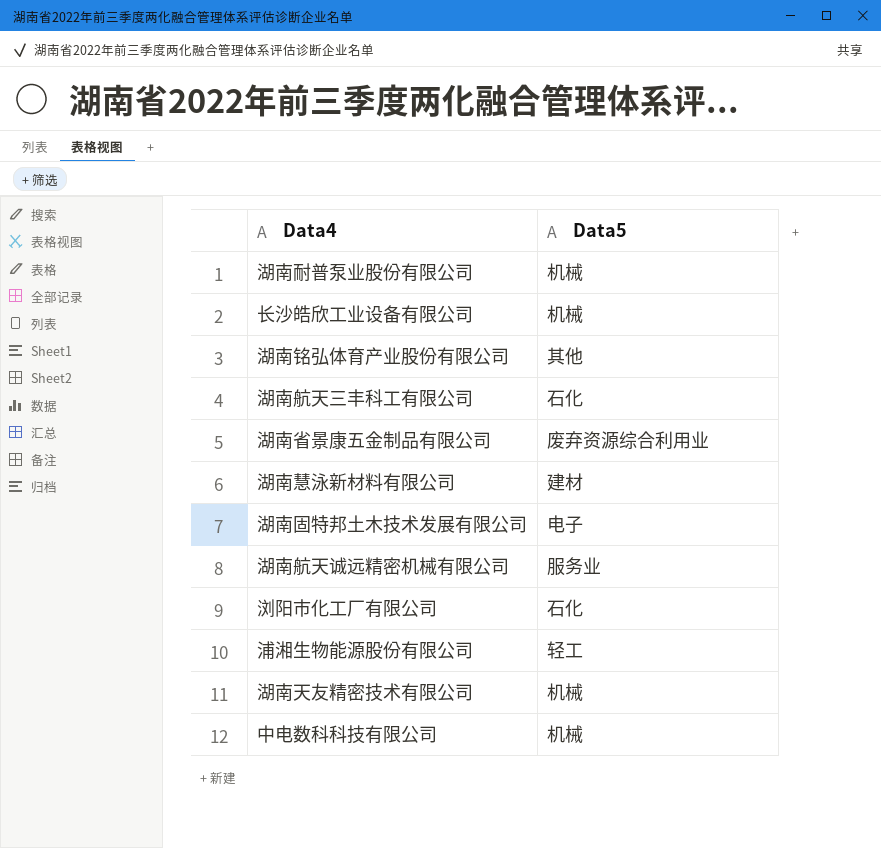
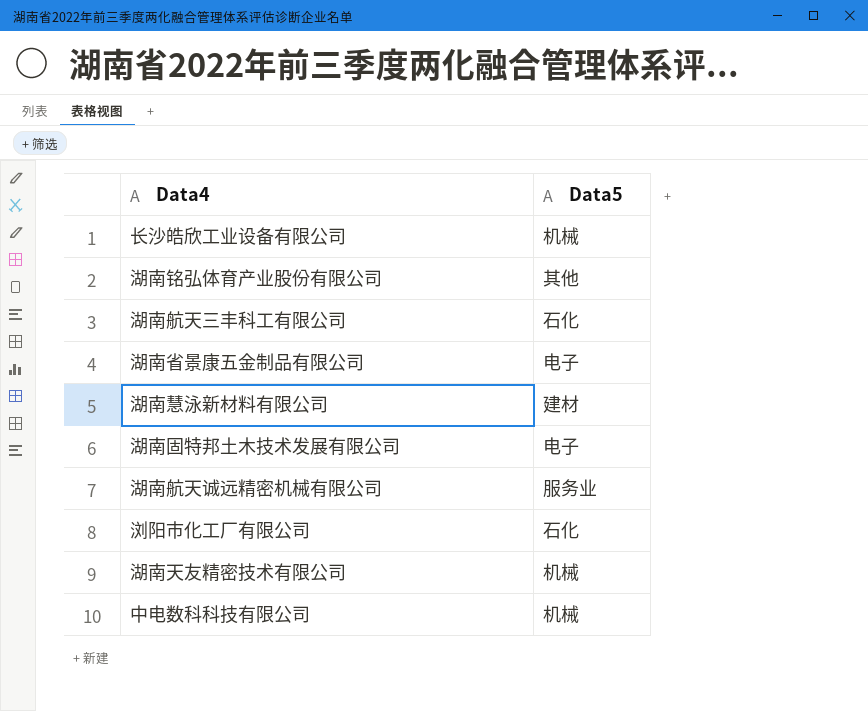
row 湖南耐普泵业股份有限公司: 机械 -> none
row 浦湘生物能源股份有限公司: 轻工 -> none
湖南省景康五金制品有限公司 | Data5: 废弃资源综合利用业 -> 电子

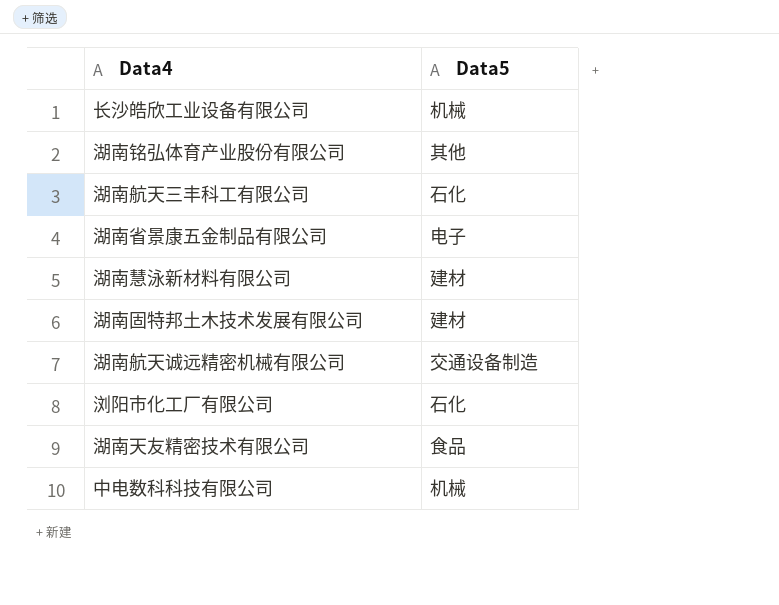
湖南固特邦土木技术发展有限公司 | Data5: 电子 -> 建材
湖南航天诚远精密机械有限公司 | Data5: 服务业 -> 交通设备制造
湖南天友精密技术有限公司 | Data5: 机械 -> 食品

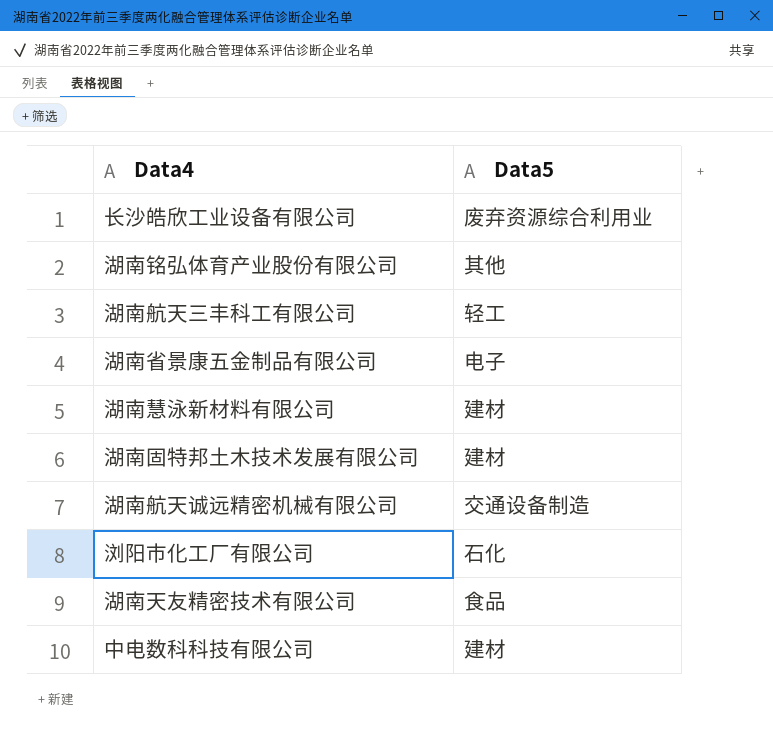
长沙皓欣工业设备有限公司 | Data5: 机械 -> 废弃资源综合利用业
湖南航天三丰科工有限公司 | Data5: 石化 -> 轻工
中电数科科技有限公司 | Data5: 机械 -> 建材

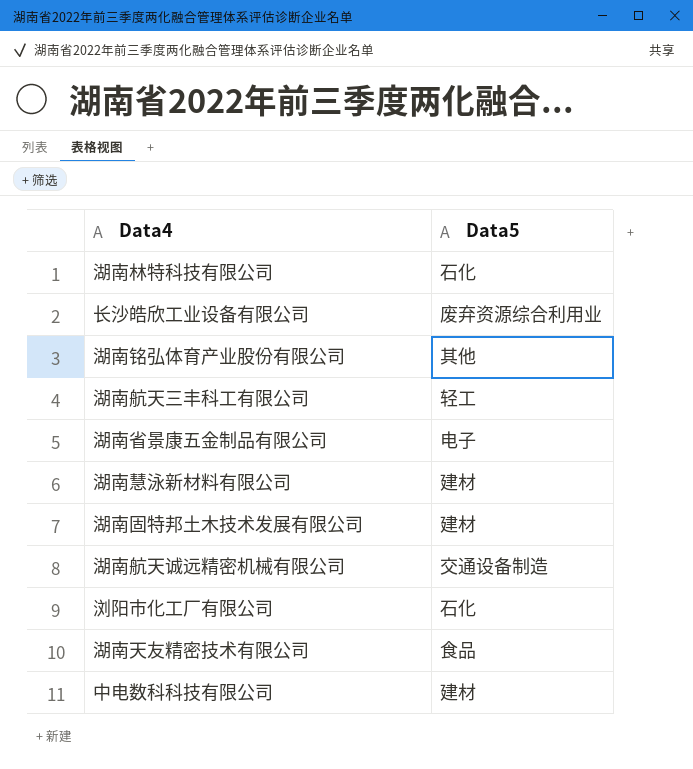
row 湖南林特科技有限公司: none -> 石化

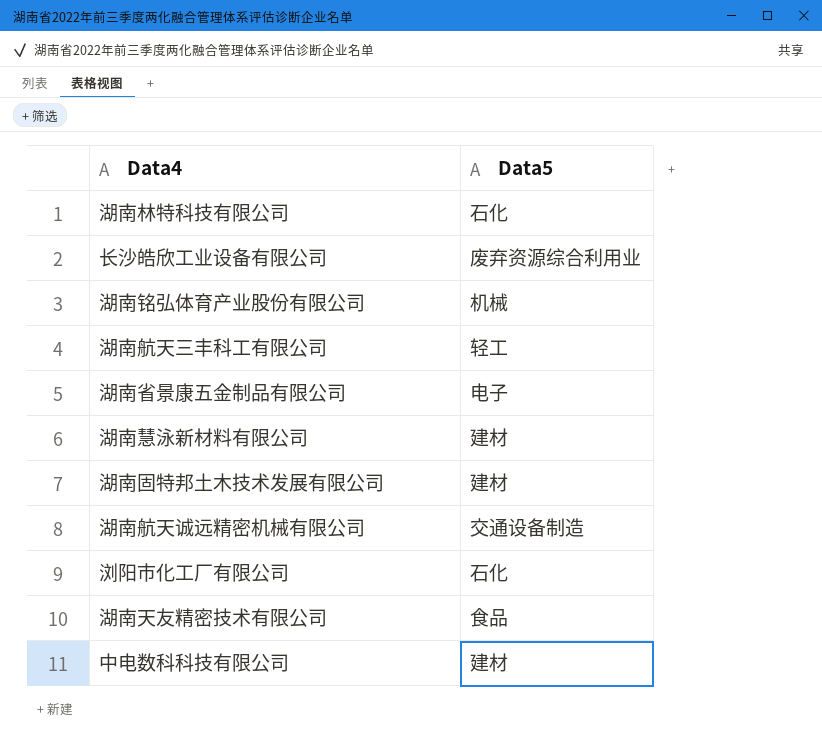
湖南铭弘体育产业股份有限公司 | Data5: 其他 -> 机械

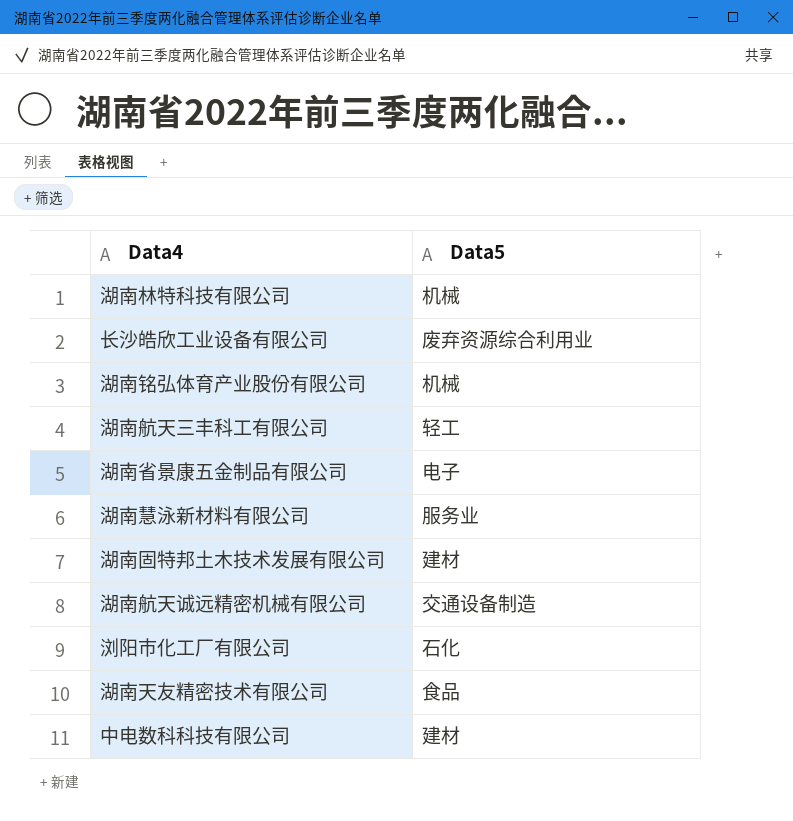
湖南林特科技有限公司 | Data5: 石化 -> 机械
湖南慧泳新材料有限公司 | Data5: 建材 -> 服务业

